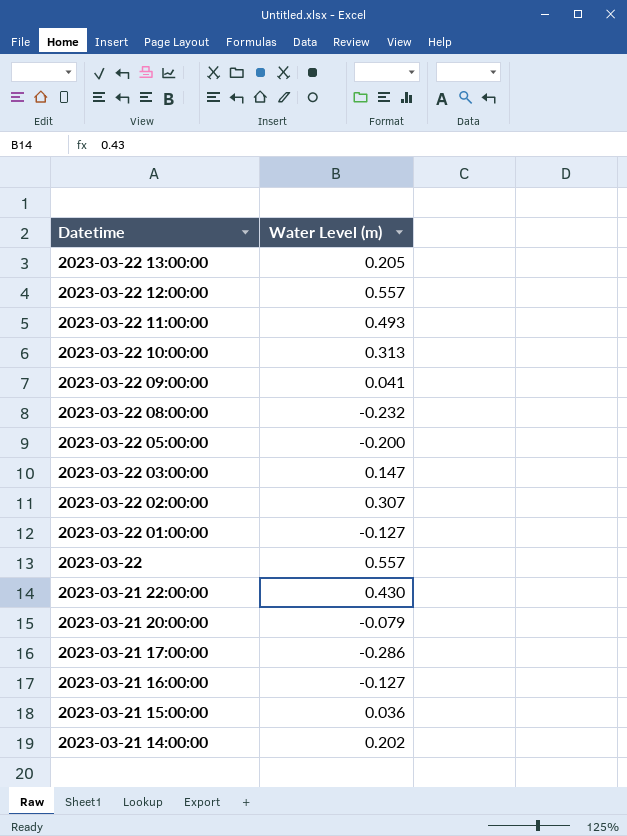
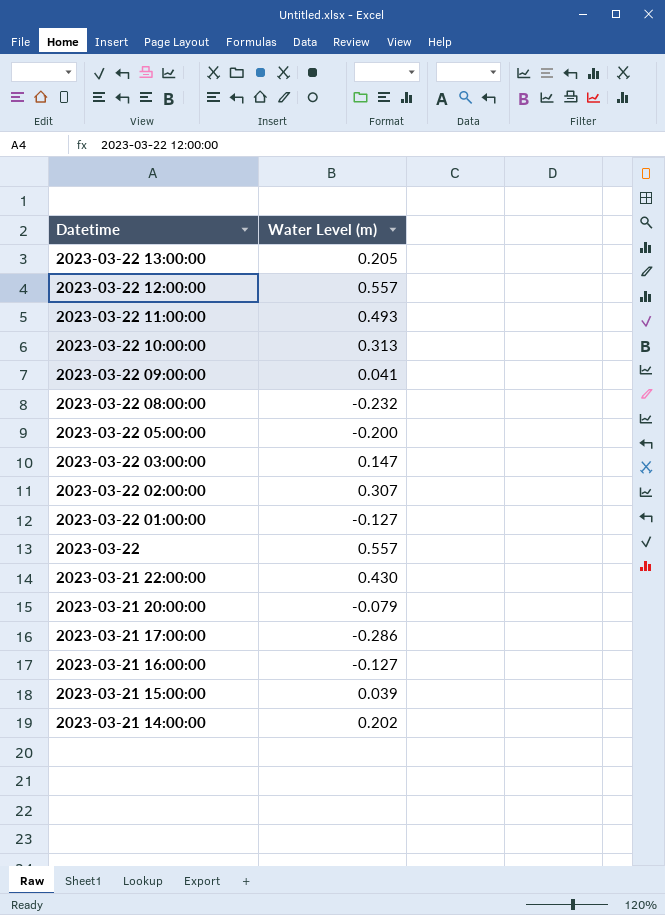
2023-03-21 15:00:00 | Water Level (m): 0.036 -> 0.039

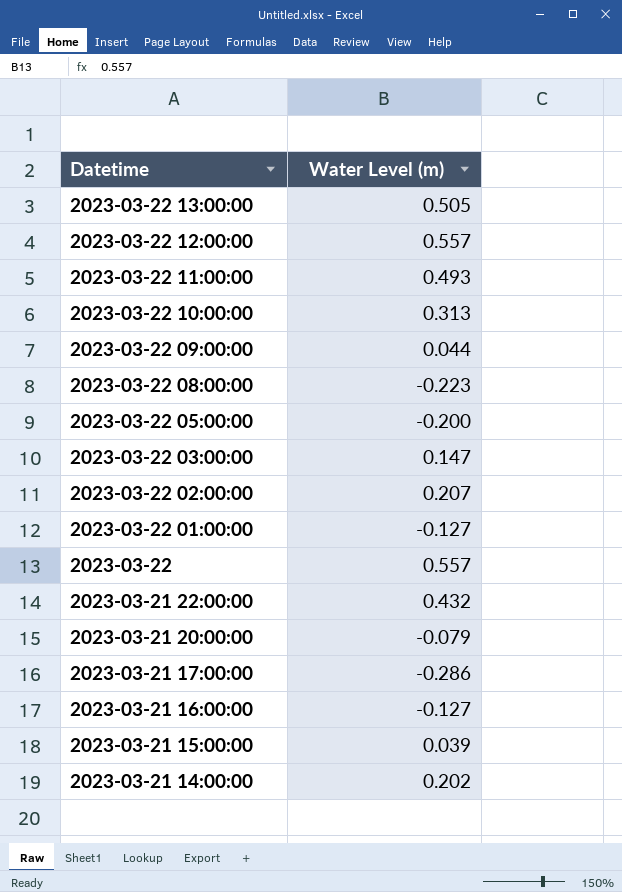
2023-03-22 13:00:00 | Water Level (m): 0.205 -> 0.505
2023-03-22 09:00:00 | Water Level (m): 0.041 -> 0.044
2023-03-22 08:00:00 | Water Level (m): -0.232 -> -0.223
2023-03-22 02:00:00 | Water Level (m): 0.307 -> 0.207
2023-03-21 22:00:00 | Water Level (m): 0.430 -> 0.432

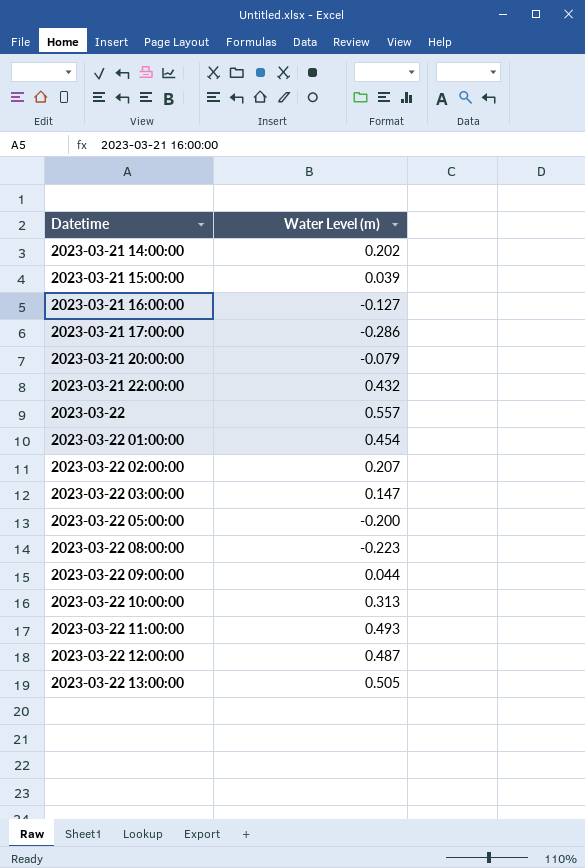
row order: Datetime descending -> Datetime ascending
2023-03-22 01:00:00 | Water Level (m): -0.127 -> 0.454
2023-03-22 12:00:00 | Water Level (m): 0.557 -> 0.487

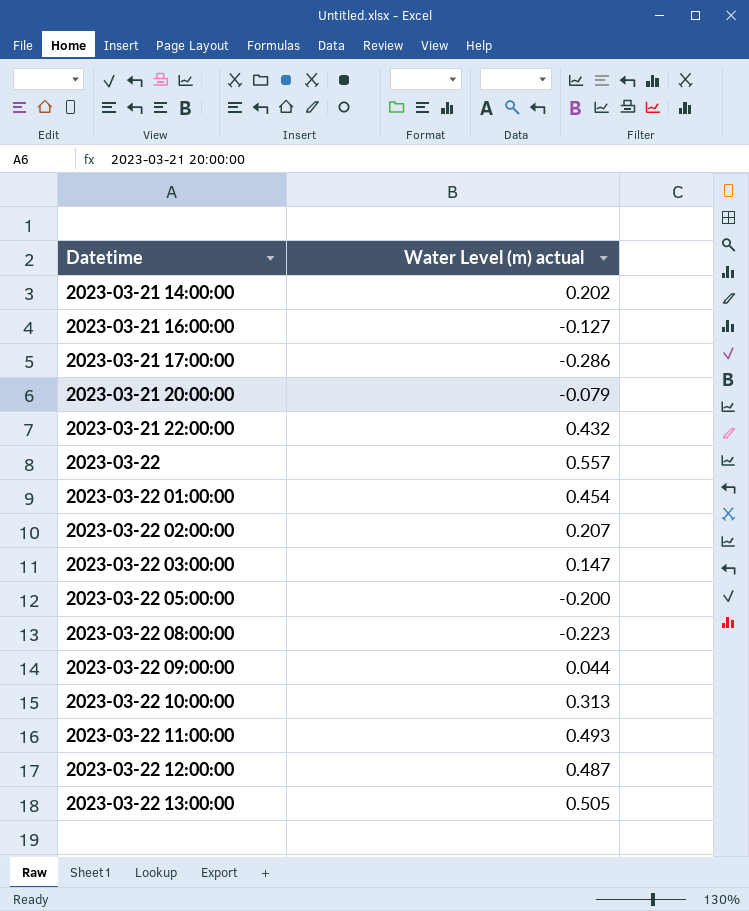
column name: Water Level (m) -> Water Level (m) actual
row 2023-03-21 15:00:00: 0.039 -> none

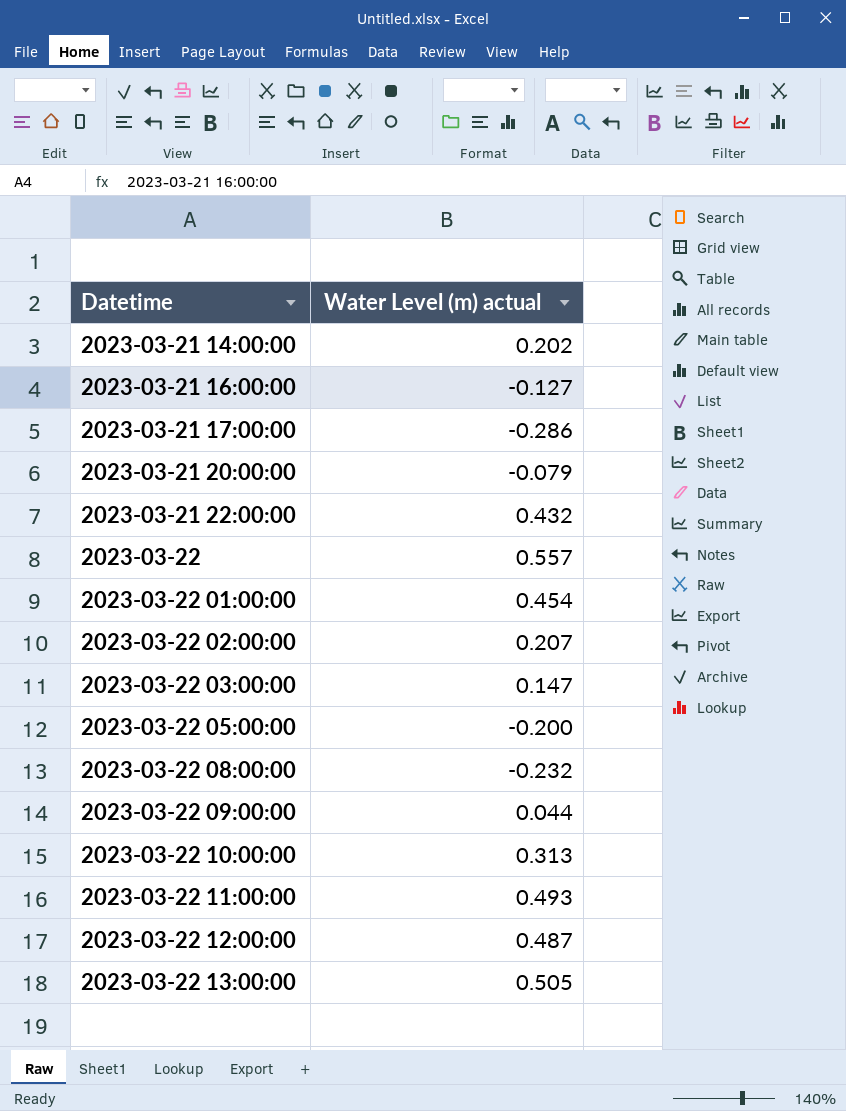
2023-03-22 08:00:00 | Water Level (m) actual: -0.223 -> -0.232

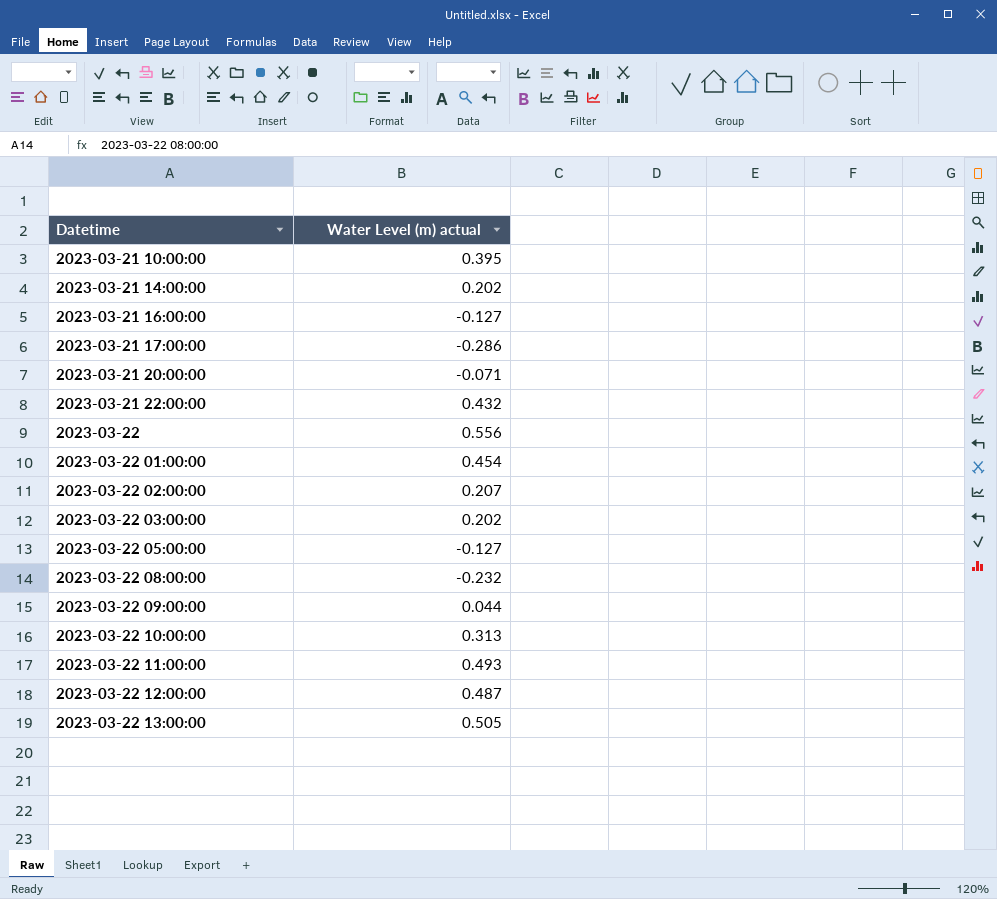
row 2023-03-21 10:00:00: none -> 0.395
2023-03-21 20:00:00 | Water Level (m) actual: -0.079 -> -0.071
2023-03-22 | Water Level (m) actual: 0.557 -> 0.556
2023-03-22 03:00:00 | Water Level (m) actual: 0.147 -> 0.202
2023-03-22 05:00:00 | Water Level (m) actual: -0.200 -> -0.127

